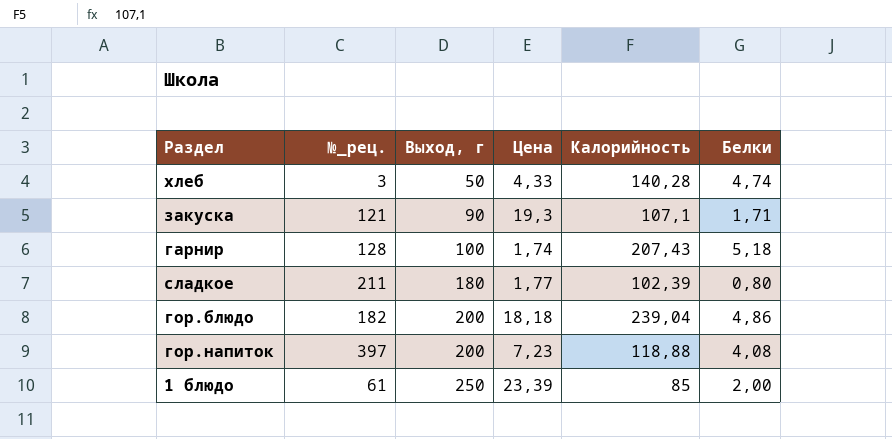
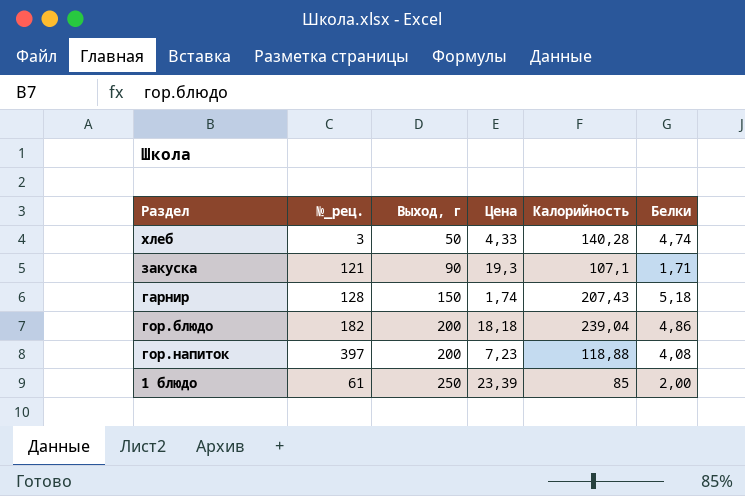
row сладкое: 211 | 180 | 1,77 | 102,39 | 0,80 -> none
гарнир | Выход, г: 100 -> 150

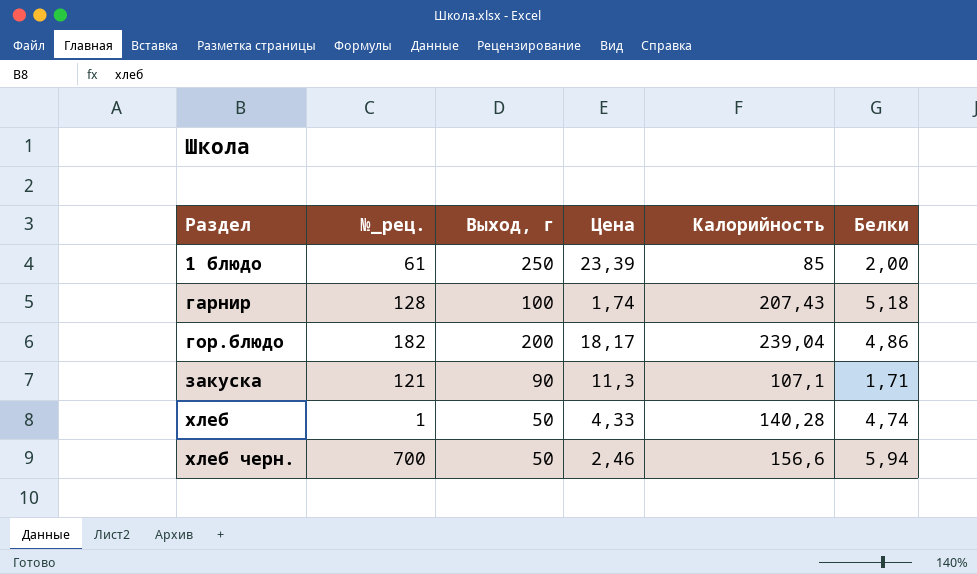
row order: Выход, г ascending -> Раздел ascending
row гор.напиток: 397 | 200 | 7,23 | 118,88 | 4,08 -> none
гарнир | Выход, г: 150 -> 100
гор.блюдо | Цена: 18,18 -> 18,17
закуска | Цена: 19,3 -> 11,3
хлеб | №_рец.: 3 -> 1
row хлеб черн.: none -> 700 | 50 | 2,46 | 156,6 | 5,94

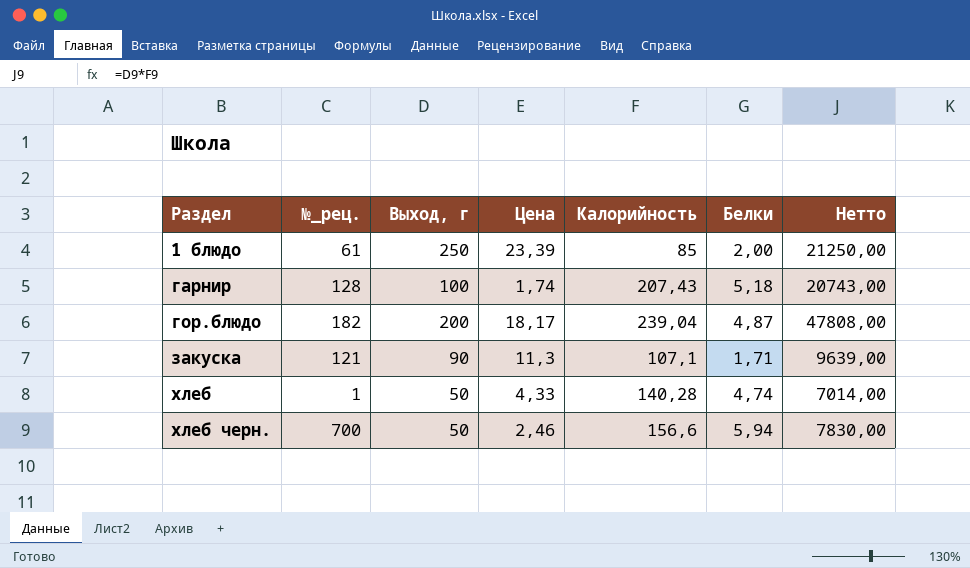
column Нетто | formula: none -> [Выход, г] * [Калорийность]
гор.блюдо | Белки: 4,86 -> 4,87

